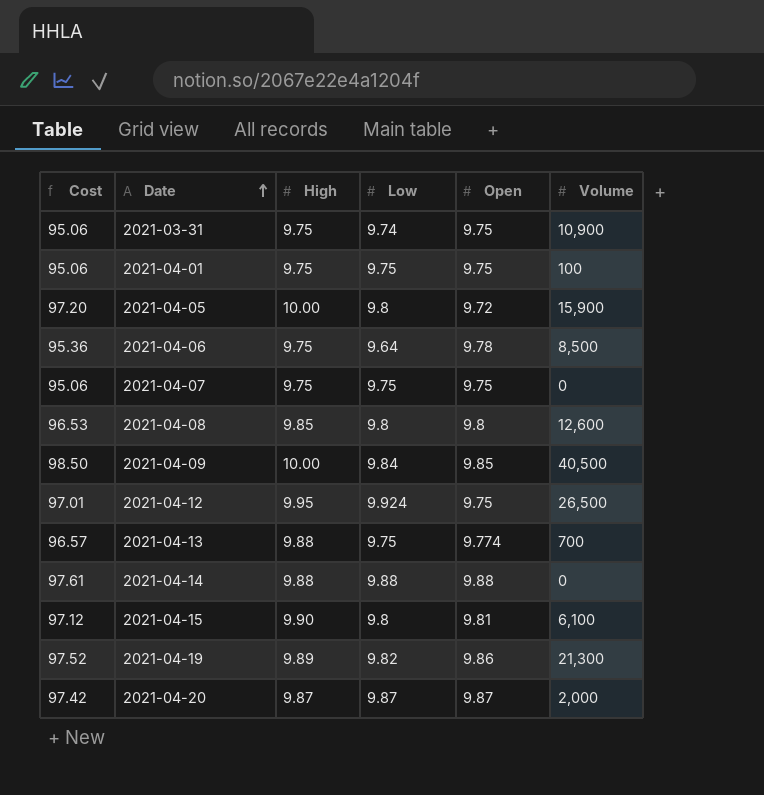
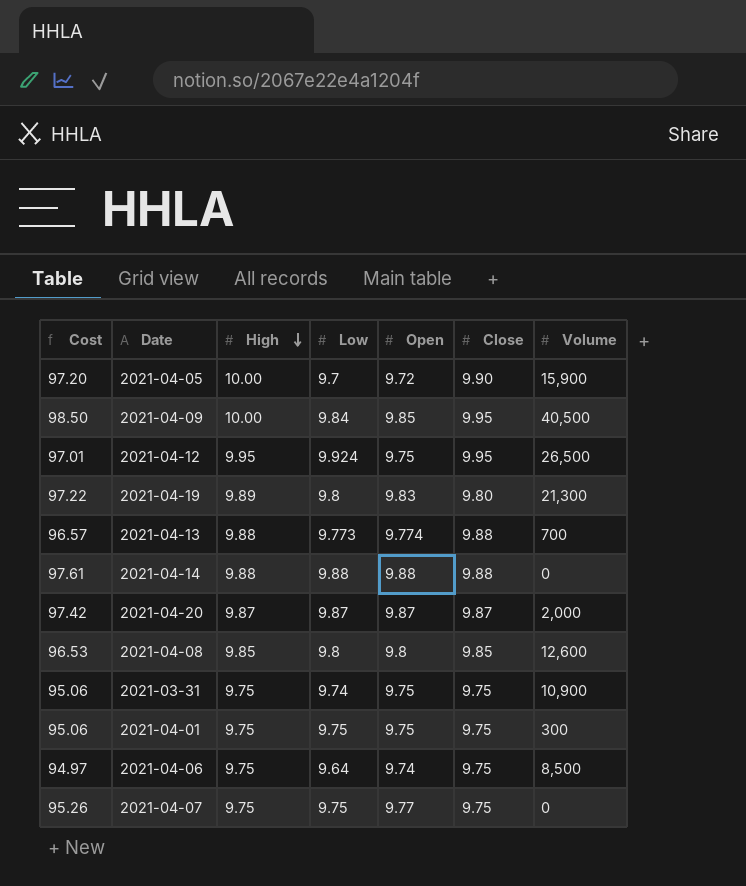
row order: Date ascending -> High descending
column Close | position: none -> 6
row 2021-04-15: 97.12 | 9.90 | 9.8 | 9.81 | 6,100 -> none
2021-04-05 | Low: 9.8 -> 9.7
2021-04-19 | Cost: 97.52 -> 97.22
2021-04-19 | Low: 9.82 -> 9.8
2021-04-19 | Open: 9.86 -> 9.83
2021-04-13 | Low: 9.75 -> 9.773
2021-04-01 | Volume: 100 -> 300
2021-04-06 | Cost: 95.36 -> 94.97
2021-04-06 | Open: 9.78 -> 9.74
2021-04-07 | Cost: 95.06 -> 95.26
2021-04-07 | Open: 9.75 -> 9.77

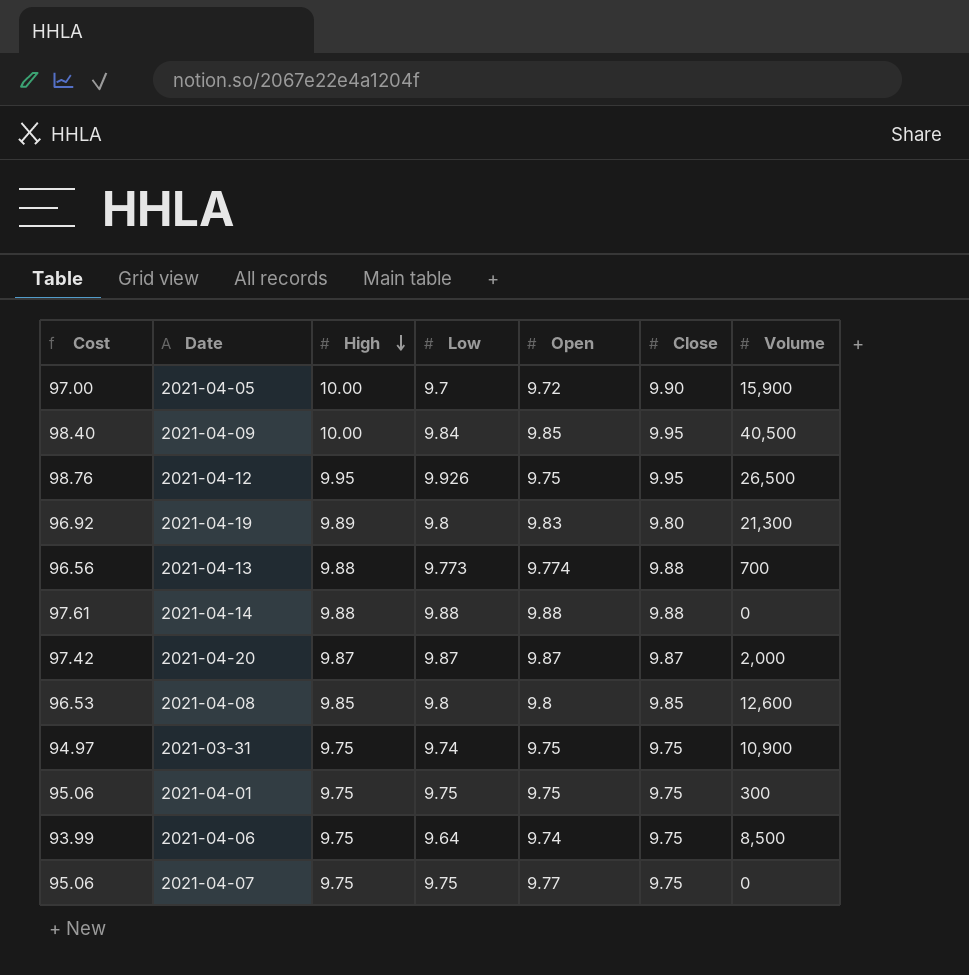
column Cost | formula: [High] * [Open] -> [High] * [Low]
2021-04-12 | Low: 9.924 -> 9.926

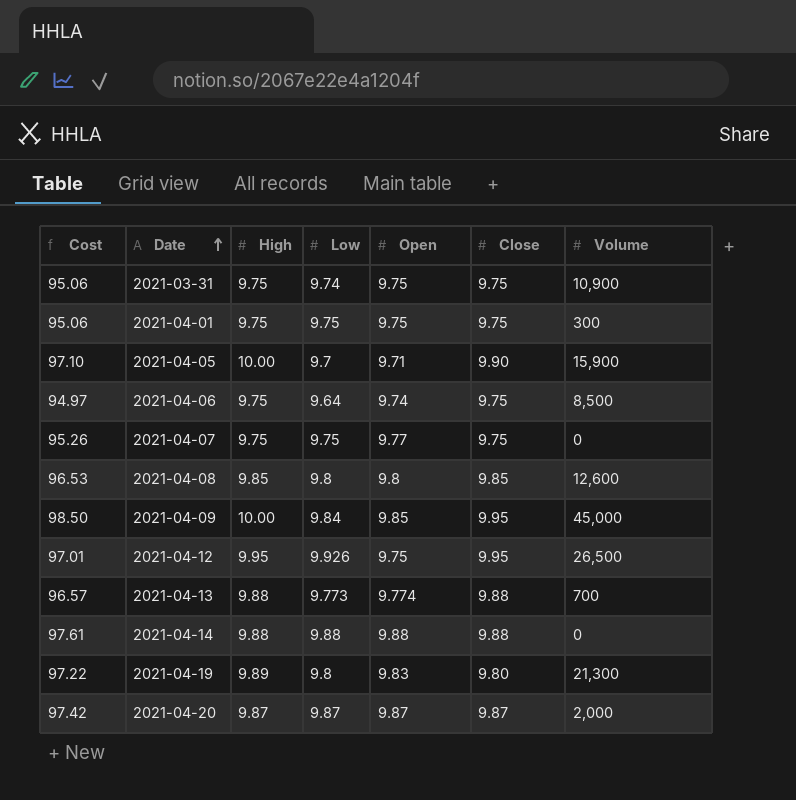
row order: High descending -> Date ascending
column Cost | formula: [High] * [Low] -> [High] * [Open]
2021-04-05 | Open: 9.72 -> 9.71
2021-04-09 | Volume: 40,500 -> 45,000

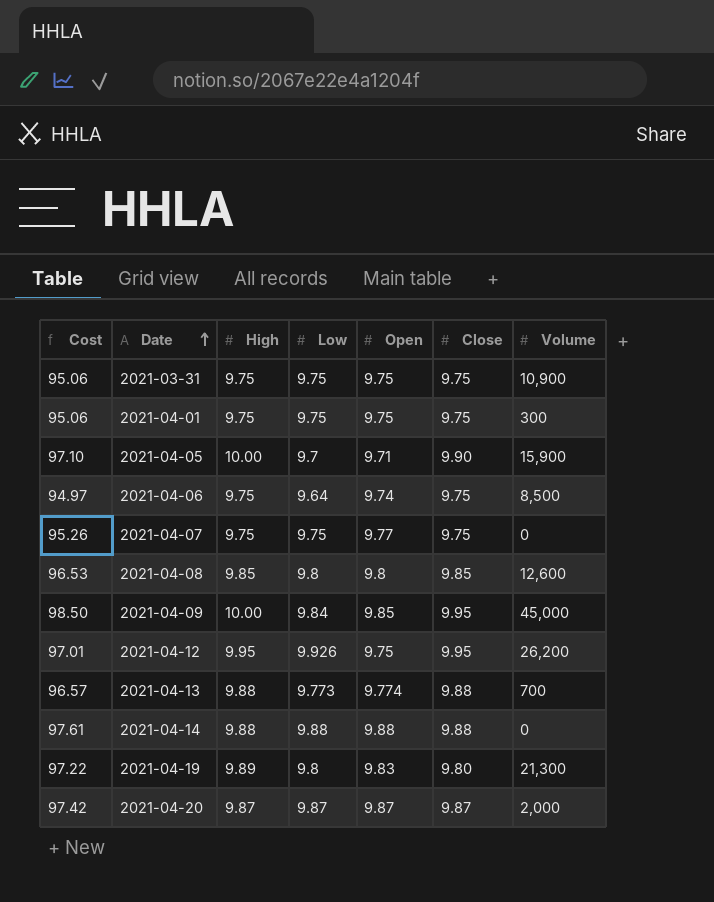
2021-03-31 | Low: 9.74 -> 9.75
2021-04-12 | Volume: 26,500 -> 26,200

